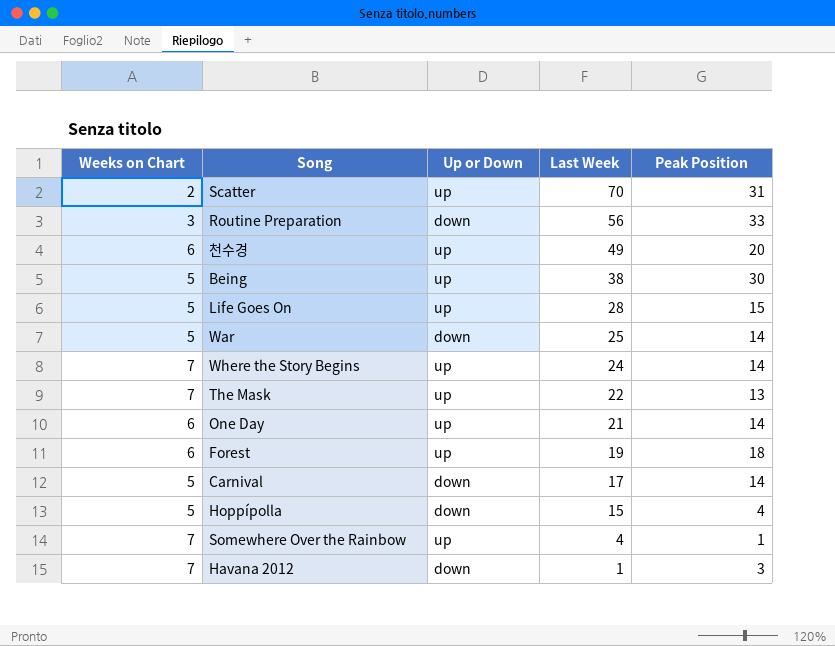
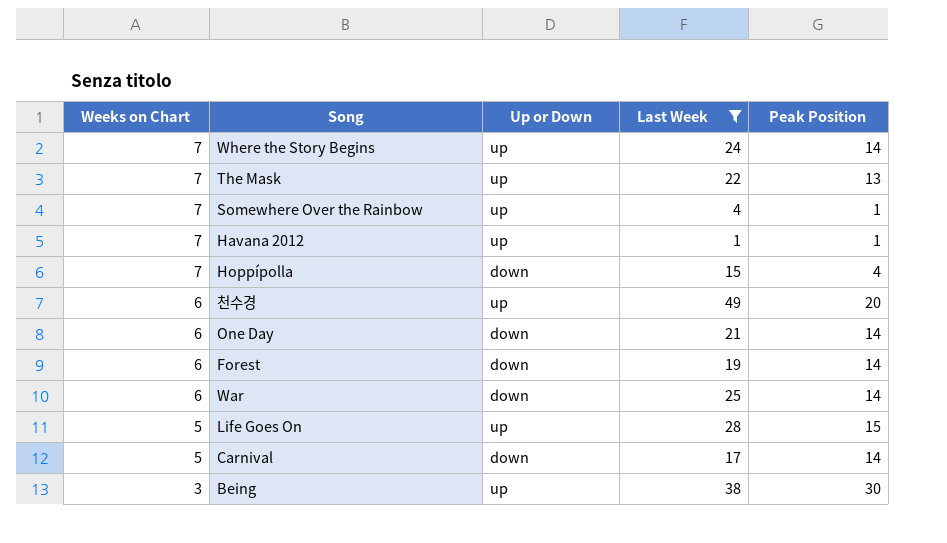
filter: none -> Last Week <= 49
row order: Last Week descending -> Weeks on Chart descending
Havana 2012 | Up or Down: down -> up
Havana 2012 | Peak Position: 3 -> 1
Hoppípolla | Weeks on Chart: 5 -> 7
One Day | Up or Down: up -> down
Forest | Up or Down: up -> down
Forest | Peak Position: 18 -> 14
War | Weeks on Chart: 5 -> 6
Being | Weeks on Chart: 5 -> 3

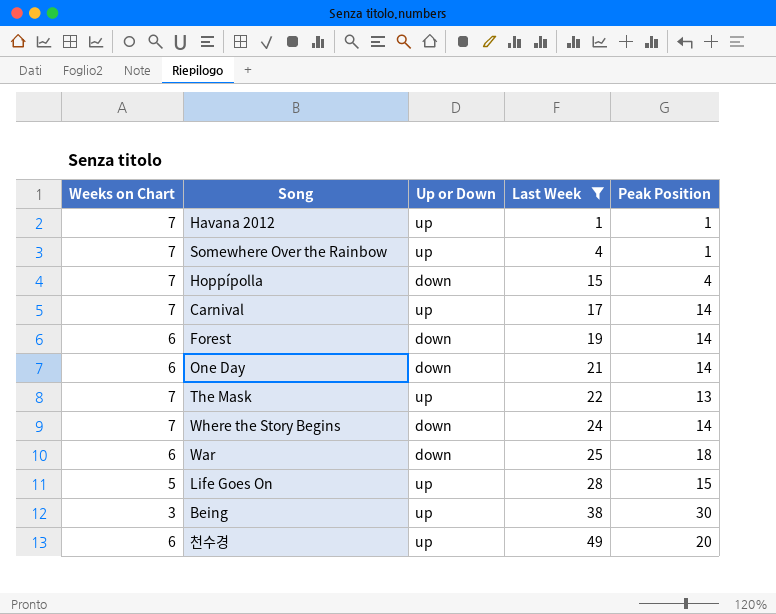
row order: Weeks on Chart descending -> Last Week ascending
Carnival | Weeks on Chart: 5 -> 7
Carnival | Up or Down: down -> up
Where the Story Begins | Up or Down: up -> down
War | Peak Position: 14 -> 18

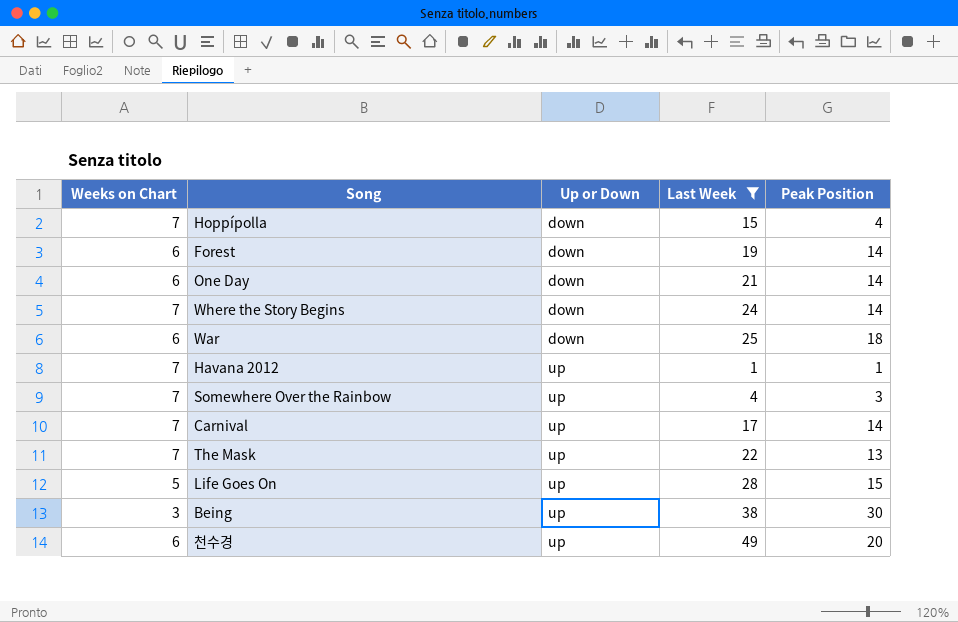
row order: Last Week ascending -> Up or Down ascending
Somewhere Over the Rainbow | Peak Position: 1 -> 3

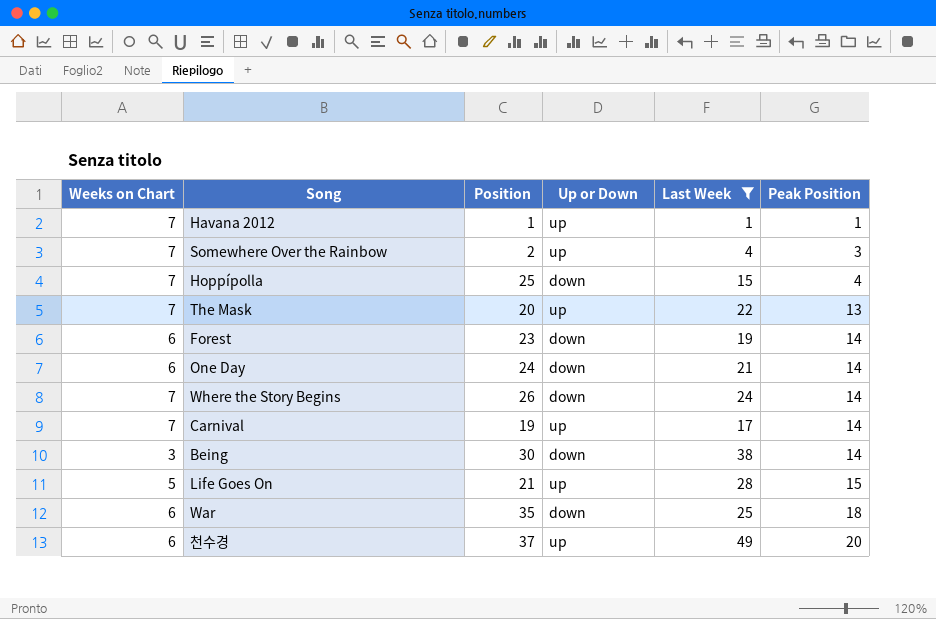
row order: Up or Down ascending -> Peak Position ascending
column Position | position: none -> 3
Being | Up or Down: up -> down
Being | Peak Position: 30 -> 14

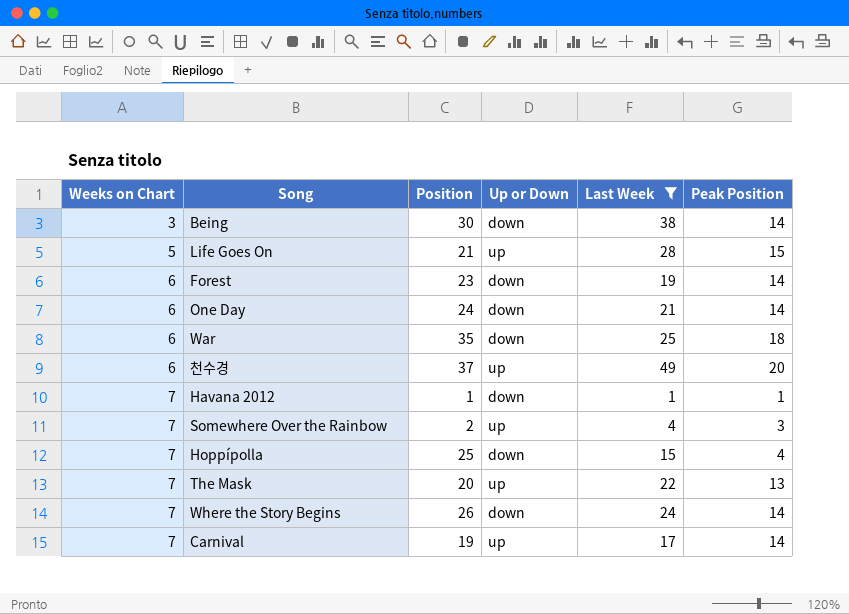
row order: Peak Position ascending -> Weeks on Chart ascending
Havana 2012 | Up or Down: up -> down

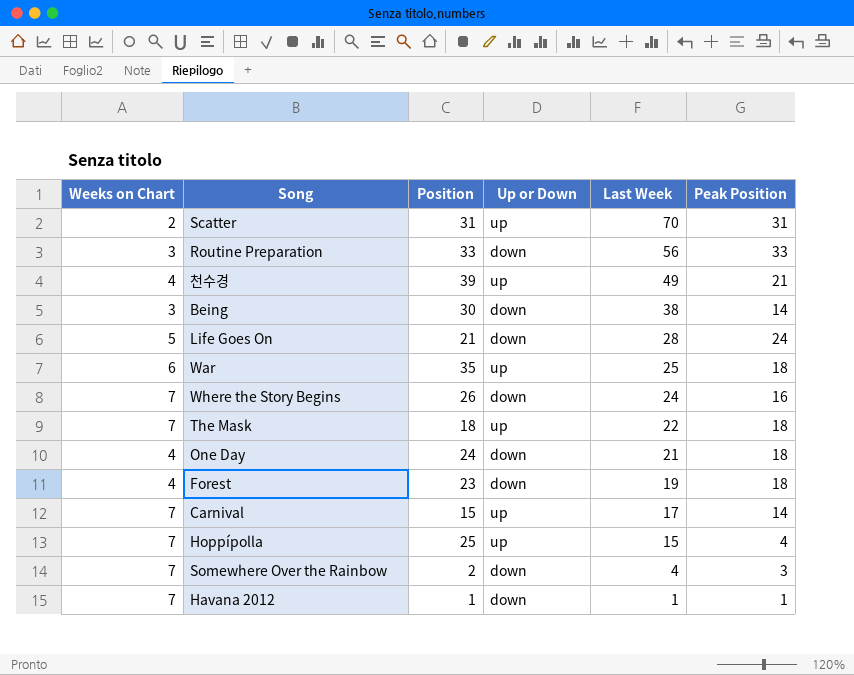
filter: Last Week <= 49 -> none
row order: Weeks on Chart ascending -> Last Week descending
천수경 | Weeks on Chart: 6 -> 4
천수경 | Position: 37 -> 39
천수경 | Peak Position: 20 -> 21
Life Goes On | Up or Down: up -> down
Life Goes On | Peak Position: 15 -> 24
War | Up or Down: down -> up
Where the Story Begins | Peak Position: 14 -> 16
The Mask | Position: 20 -> 18
The Mask | Peak Position: 13 -> 18
One Day | Weeks on Chart: 6 -> 4
One Day | Peak Position: 14 -> 18
Forest | Weeks on Chart: 6 -> 4
Forest | Peak Position: 14 -> 18
Carnival | Position: 19 -> 15
Hoppípolla | Up or Down: down -> up
Somewhere Over the Rainbow | Up or Down: up -> down

